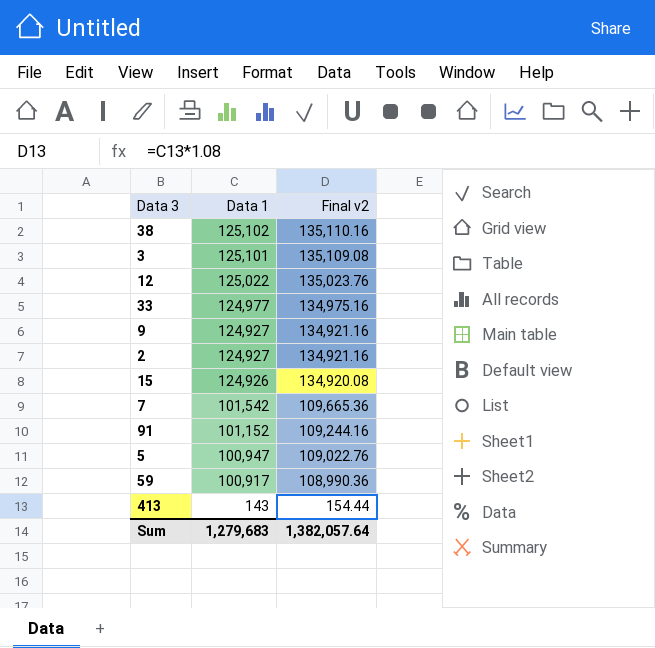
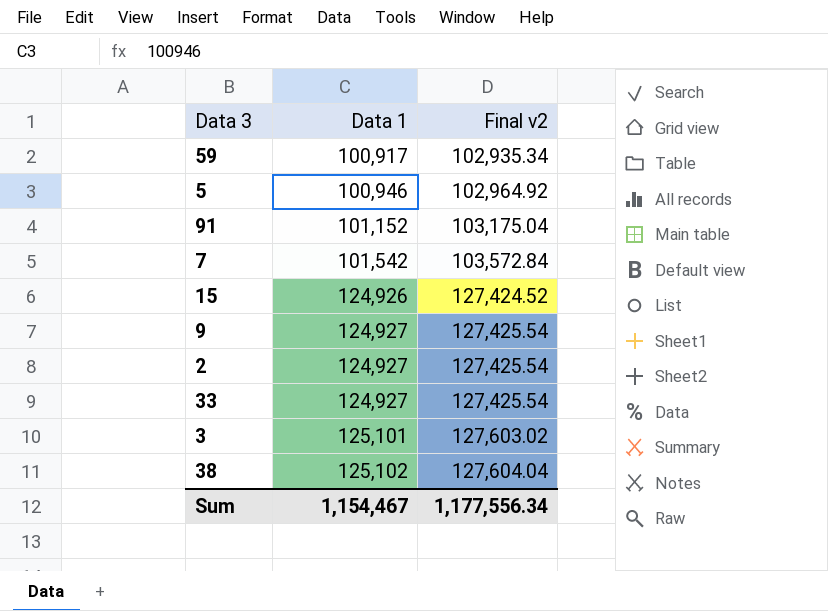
row order: Data 1 descending -> Data 1 ascending
column Final v2 | formula: [Data 1] * 1.08 -> [Data 1] * 1.02
row 12: 125,022 | 135,023.76 -> none
row 413: 143 | 154.44 -> none
5 | Data 1: 100,947 -> 100,946
33 | Data 1: 124,977 -> 124,927
Sum | Data 1: 1,279,683 -> 1,154,467
Sum | Final v2: 1,382,057.64 -> 1,177,556.34

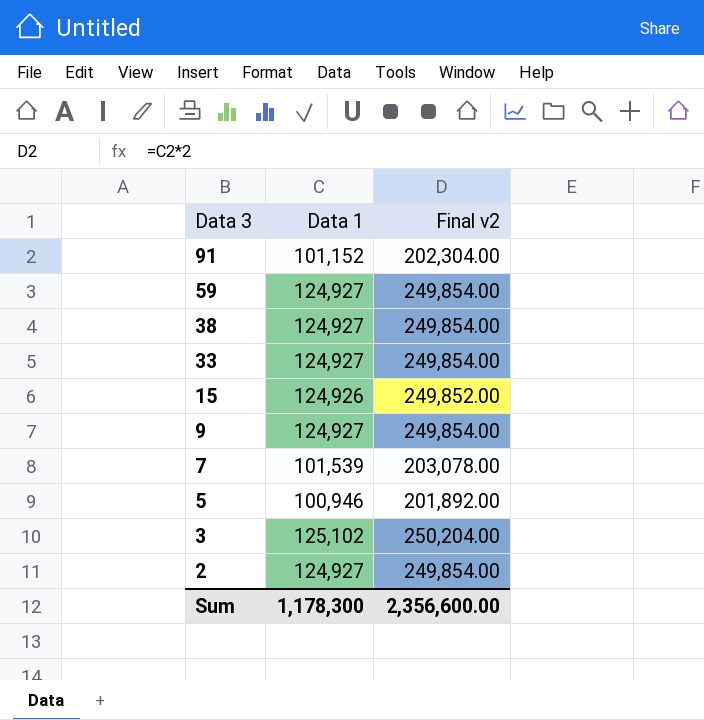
row order: Data 1 ascending -> Data 3 descending
column Final v2 | formula: [Data 1] * 1.02 -> [Data 1] * 2
59 | Data 1: 100,917 -> 124,927
38 | Data 1: 125,102 -> 124,927
7 | Data 1: 101,542 -> 101,539
3 | Data 1: 125,101 -> 125,102
Sum | Data 1: 1,154,467 -> 1,178,300
Sum | Final v2: 1,177,556.34 -> 2,356,600.00

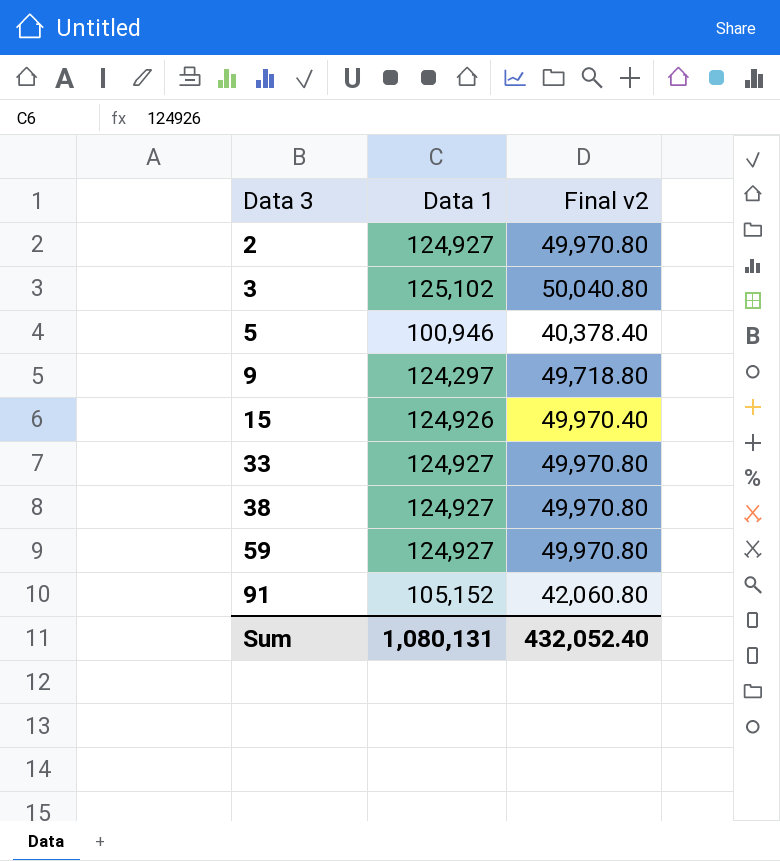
row order: Data 3 descending -> Data 3 ascending
column Final v2 | formula: [Data 1] * 2 -> [Data 1] * 0.4
row 7: 101,539 | 203,078.00 -> none
9 | Data 1: 124,927 -> 124,297
91 | Data 1: 101,152 -> 105,152
Sum | Data 1: 1,178,300 -> 1,080,131
Sum | Final v2: 2,356,600.00 -> 432,052.40

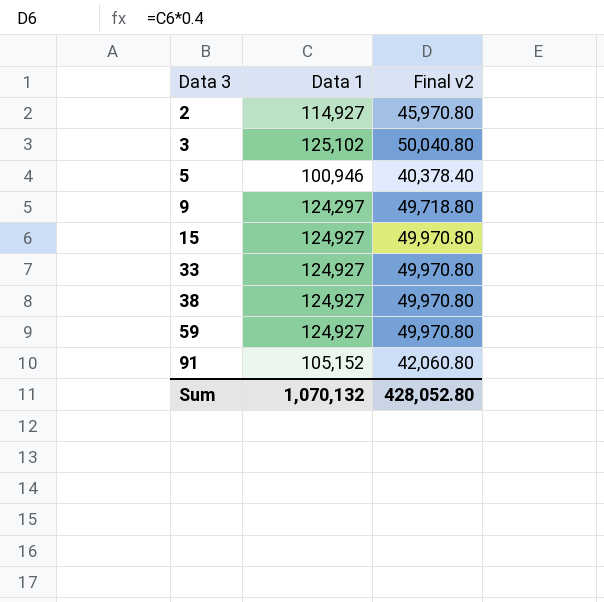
2 | Data 1: 124,927 -> 114,927
2 | Final v2: 49,970.80 -> 45,970.80
15 | Data 1: 124,926 -> 124,927
15 | Final v2: 49,970.40 -> 49,970.80
Sum | Data 1: 1,080,131 -> 1,070,132
Sum | Final v2: 432,052.40 -> 428,052.80

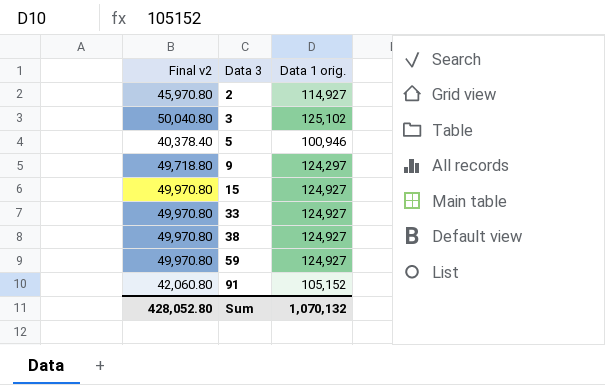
column Final v2 | position: 3 -> 1
column name: Data 1 -> Data 1 orig.

